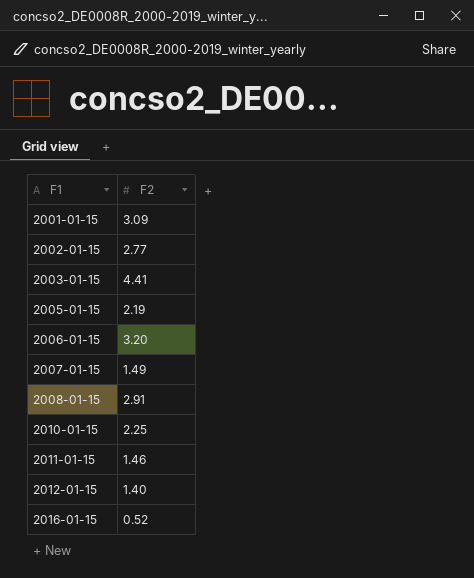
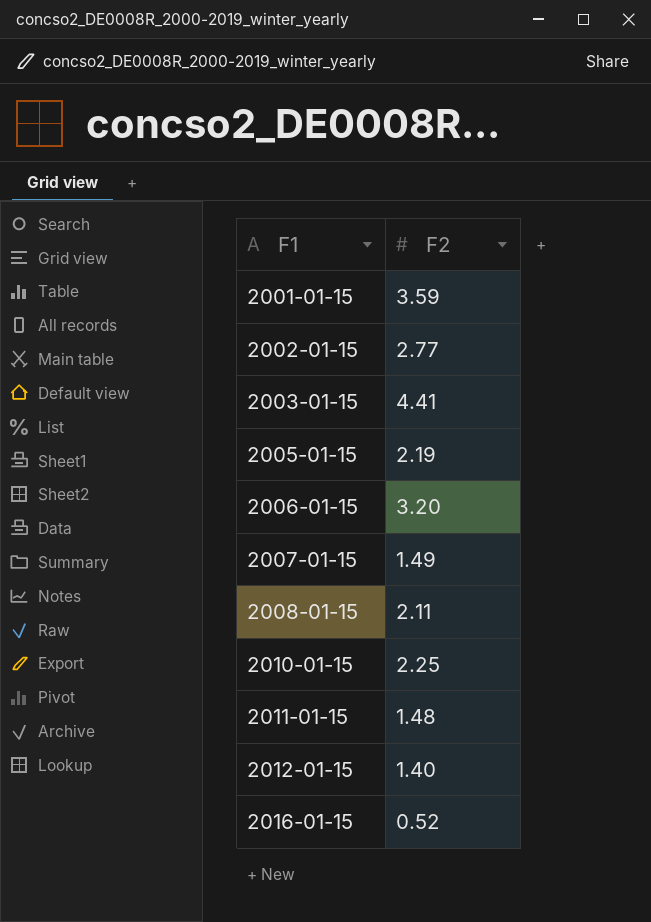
2001-01-15 | F2: 3.09 -> 3.59
2008-01-15 | F2: 2.91 -> 2.11
2011-01-15 | F2: 1.46 -> 1.48

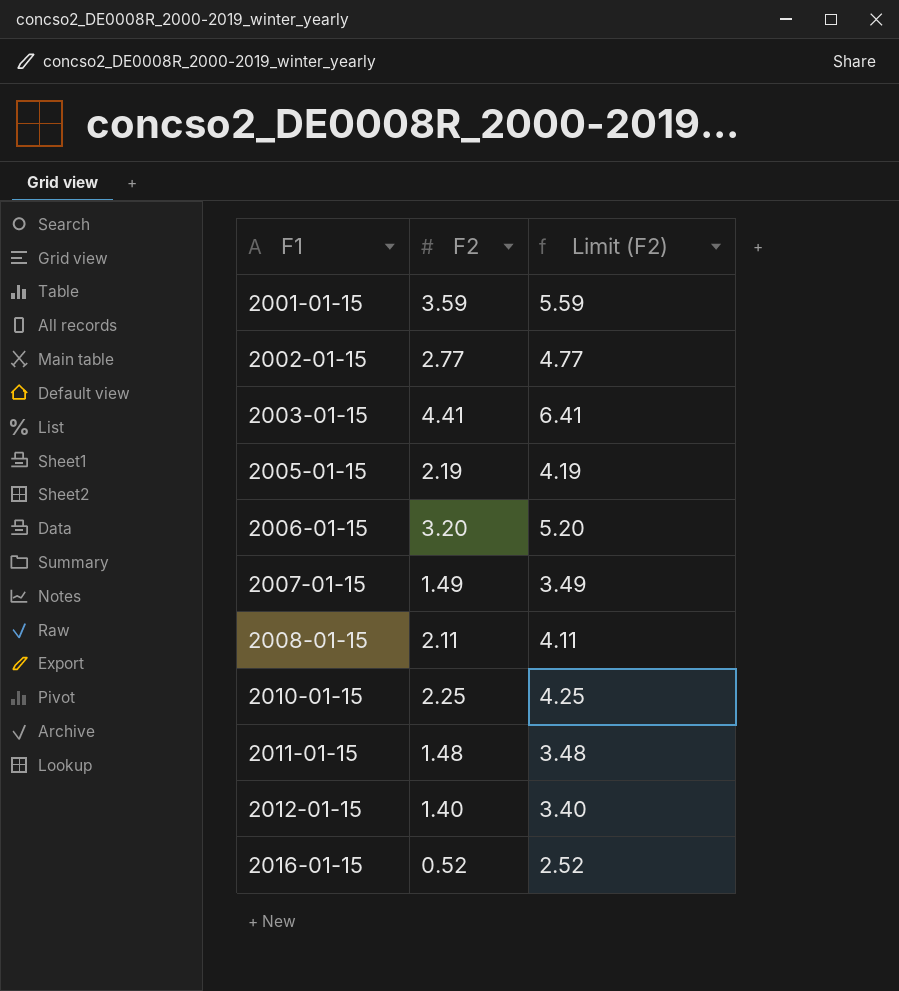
column Limit (F2) | formula: none -> [F2] + 2

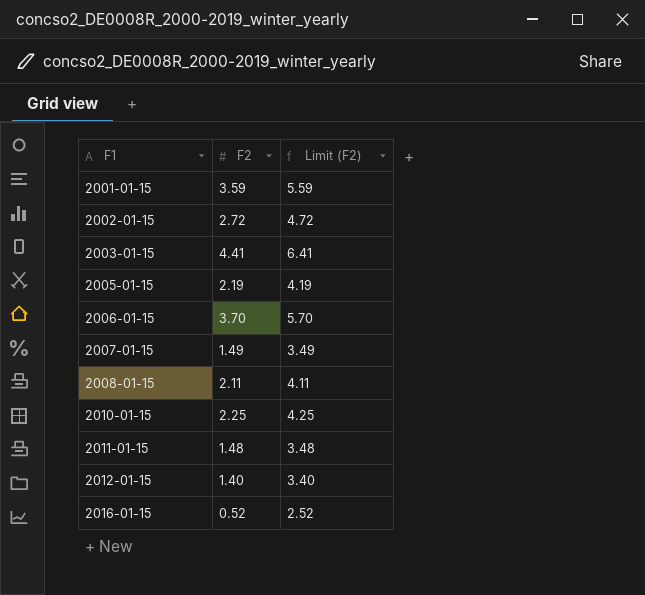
2002-01-15 | F2: 2.77 -> 2.72
2002-01-15 | Limit (F2): 4.77 -> 4.72
2006-01-15 | F2: 3.20 -> 3.70
2006-01-15 | Limit (F2): 5.20 -> 5.70

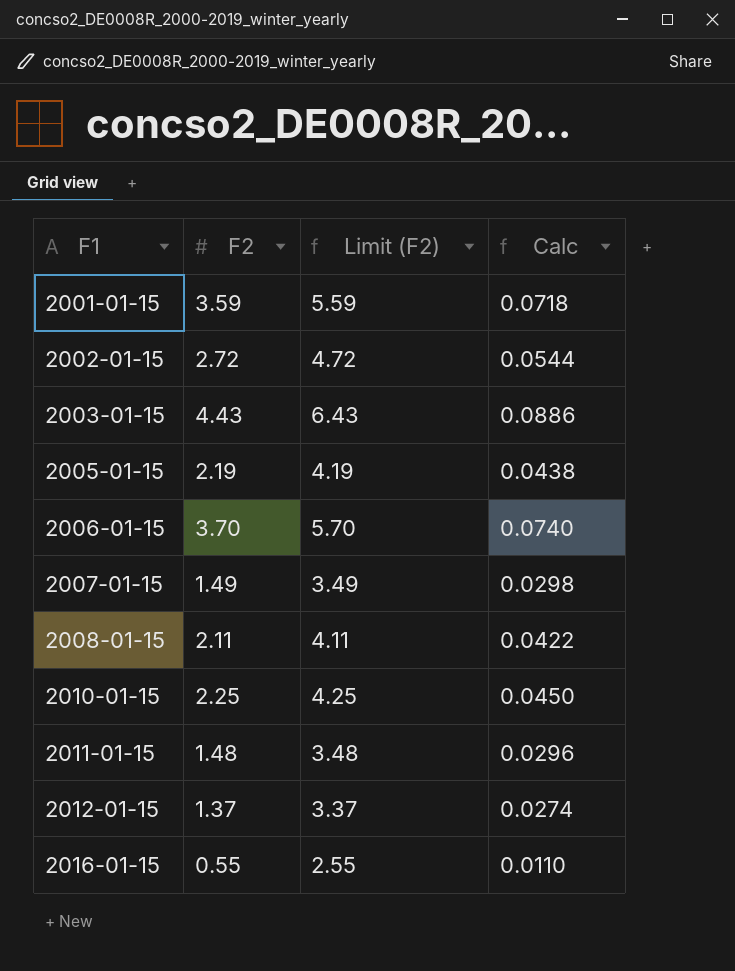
column Calc | formula: none -> [F2] * 0.02
2003-01-15 | F2: 4.41 -> 4.43
2003-01-15 | Limit (F2): 6.41 -> 6.43
2012-01-15 | F2: 1.40 -> 1.37
2012-01-15 | Limit (F2): 3.40 -> 3.37
2016-01-15 | F2: 0.52 -> 0.55
2016-01-15 | Limit (F2): 2.52 -> 2.55

